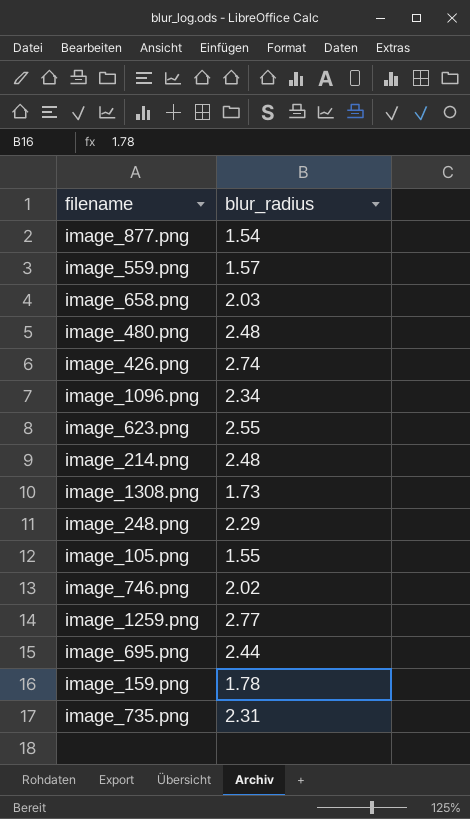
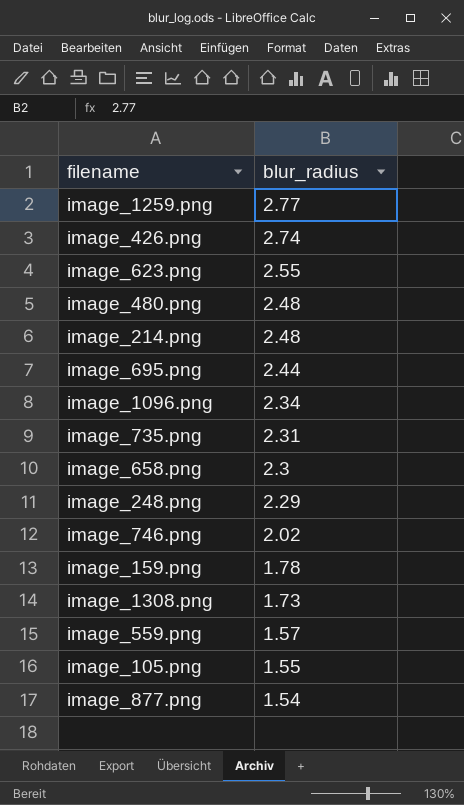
row order: none -> blur_radius descending
image_658.png | blur_radius: 2.03 -> 2.3

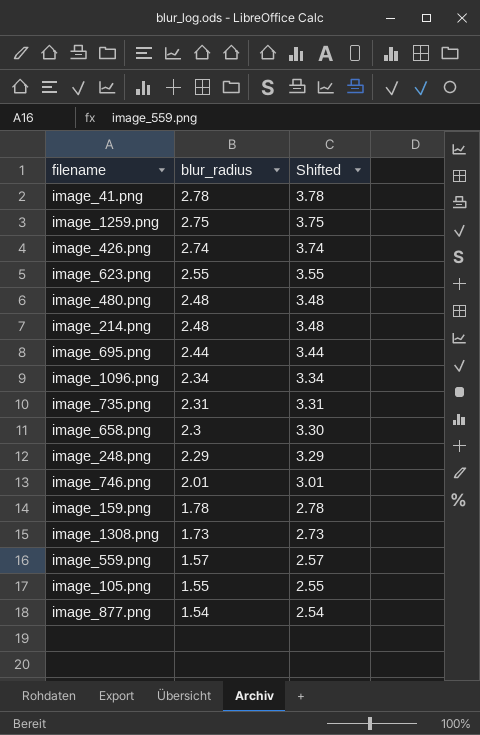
column Shifted | formula: none -> [blur_radius] + 1
row image_41.png: none -> 2.78 | 3.78
image_1259.png | blur_radius: 2.77 -> 2.75
image_746.png | blur_radius: 2.02 -> 2.01

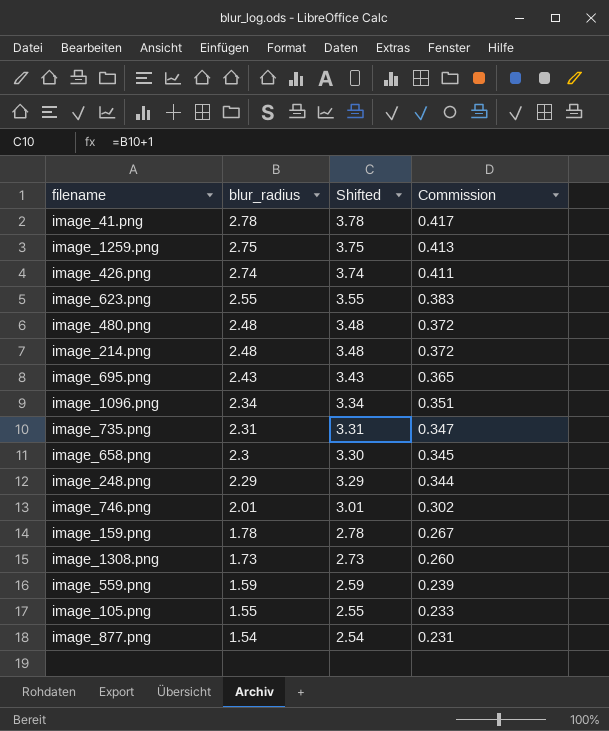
column Commission | formula: none -> [blur_radius] * 0.15
image_695.png | blur_radius: 2.44 -> 2.43
image_695.png | Shifted: 3.44 -> 3.43
image_559.png | blur_radius: 1.57 -> 1.59
image_559.png | Shifted: 2.57 -> 2.59

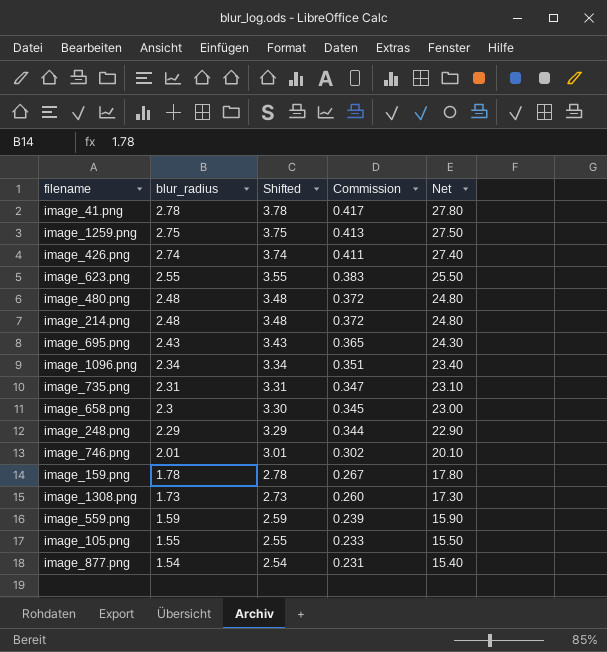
column Net | formula: none -> [blur_radius] * 10

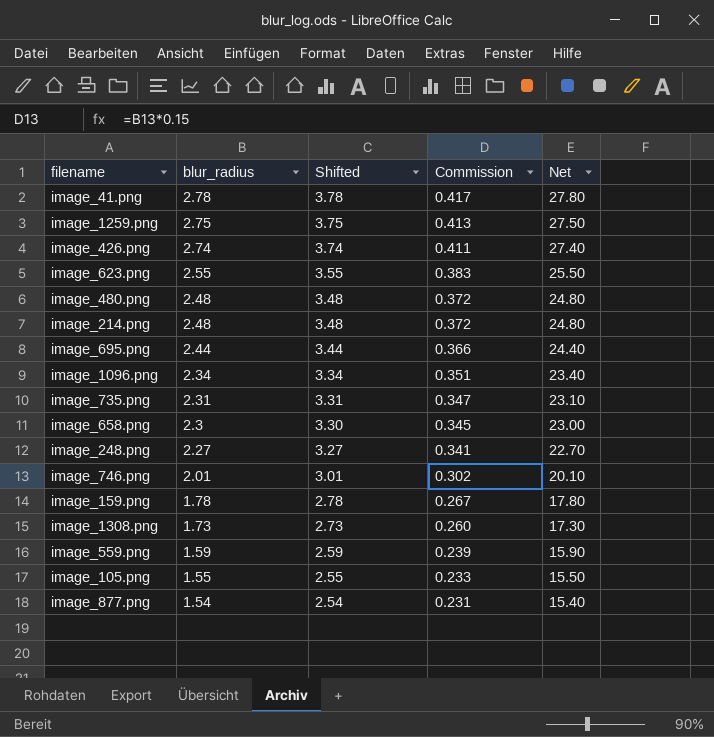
image_695.png | blur_radius: 2.43 -> 2.44
image_695.png | Shifted: 3.43 -> 3.44
image_695.png | Commission: 0.365 -> 0.366
image_695.png | Net: 24.30 -> 24.40
image_248.png | blur_radius: 2.29 -> 2.27
image_248.png | Shifted: 3.29 -> 3.27
image_248.png | Commission: 0.344 -> 0.341
image_248.png | Net: 22.90 -> 22.70

